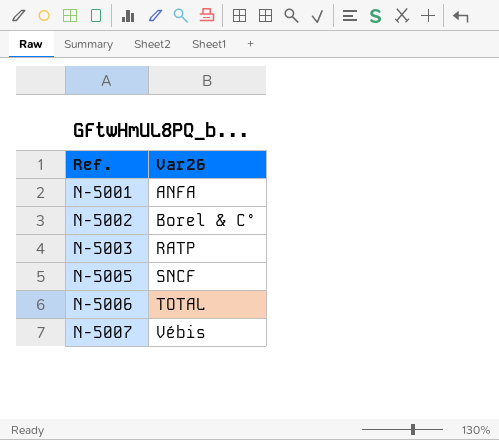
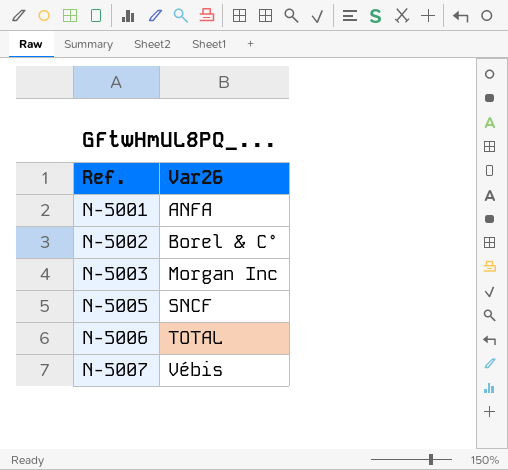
N-5003 | Var26: RATP -> Morgan Inc

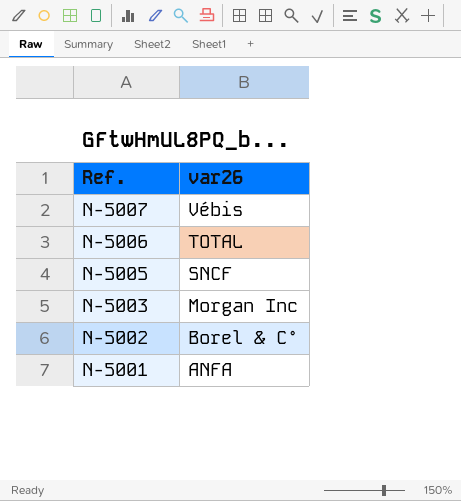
row order: Ref. ascending -> Ref. descending
column name: Var26 -> var26

